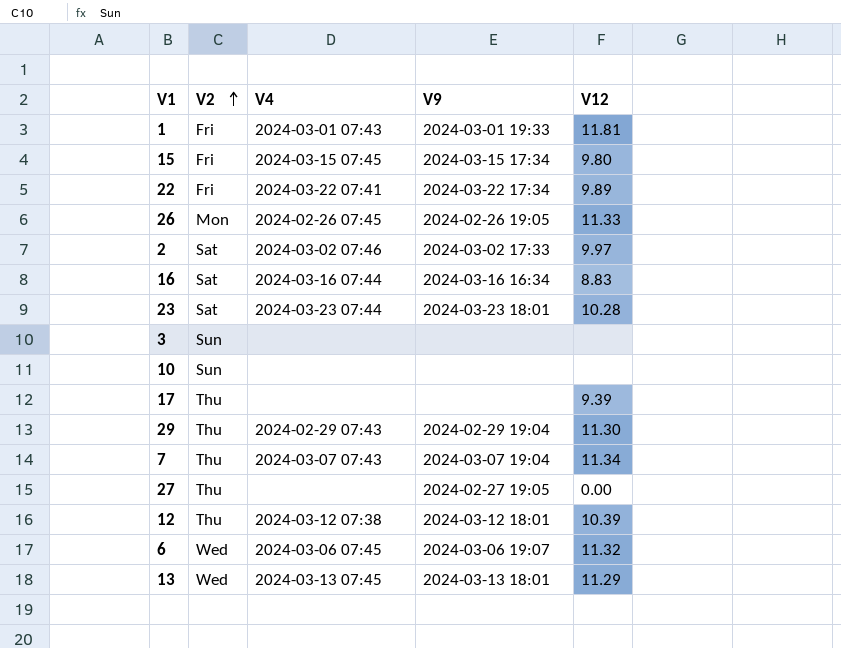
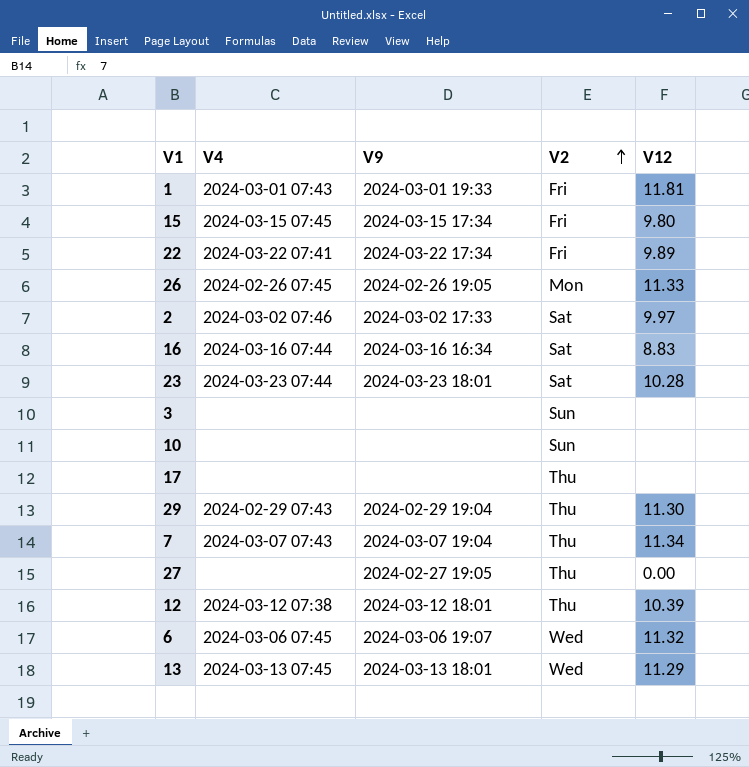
column V2 | position: 2 -> 4
17 | V12: 9.39 -> none

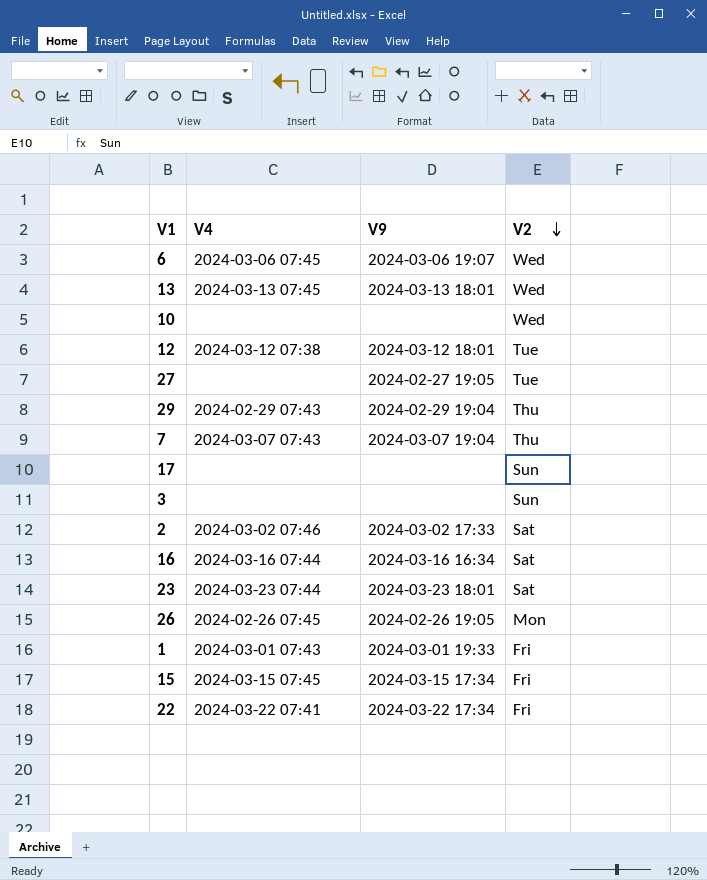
row order: V2 ascending -> V2 descending
column V12 | position: 5 -> none
10 | V2: Sun -> Wed
12 | V2: Thu -> Tue
27 | V2: Thu -> Tue
17 | V2: Thu -> Sun

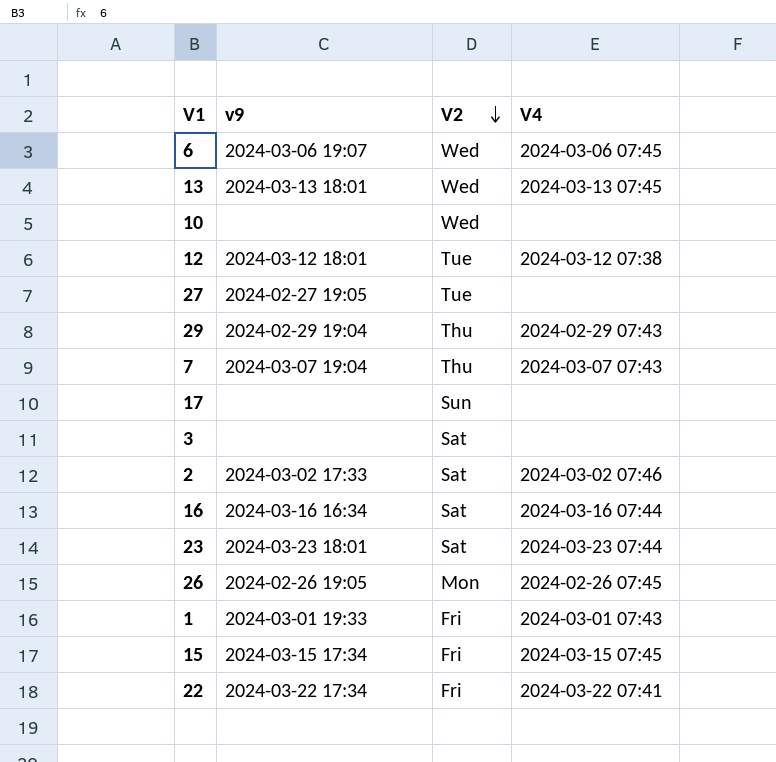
column name: V9 -> v9
column V4 | position: 2 -> 4
3 | V2: Sun -> Sat

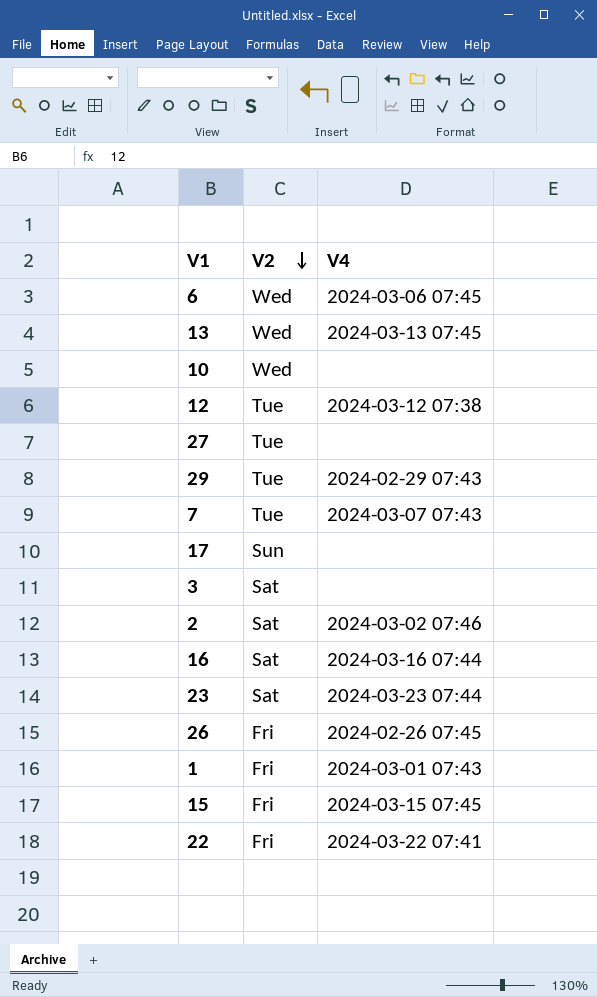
column v9 | position: 2 -> none
29 | V2: Thu -> Tue
7 | V2: Thu -> Tue
26 | V2: Mon -> Fri

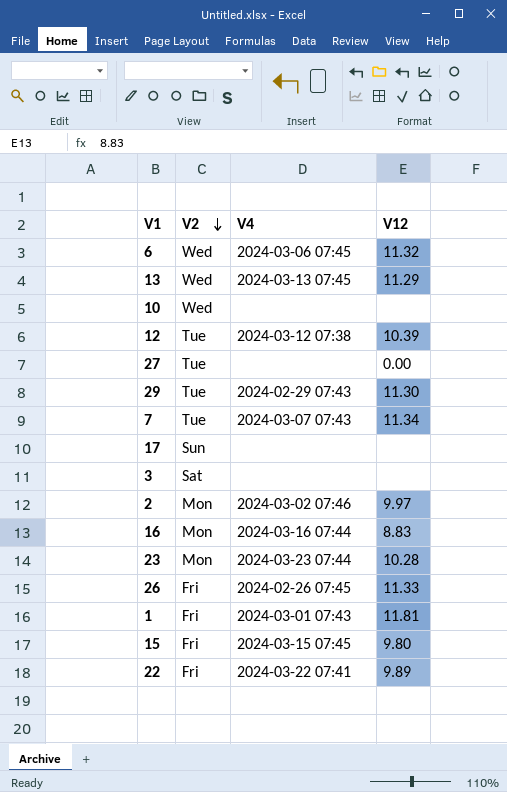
column V12 | position: none -> 4
2 | V2: Sat -> Mon
16 | V2: Sat -> Mon
23 | V2: Sat -> Mon

